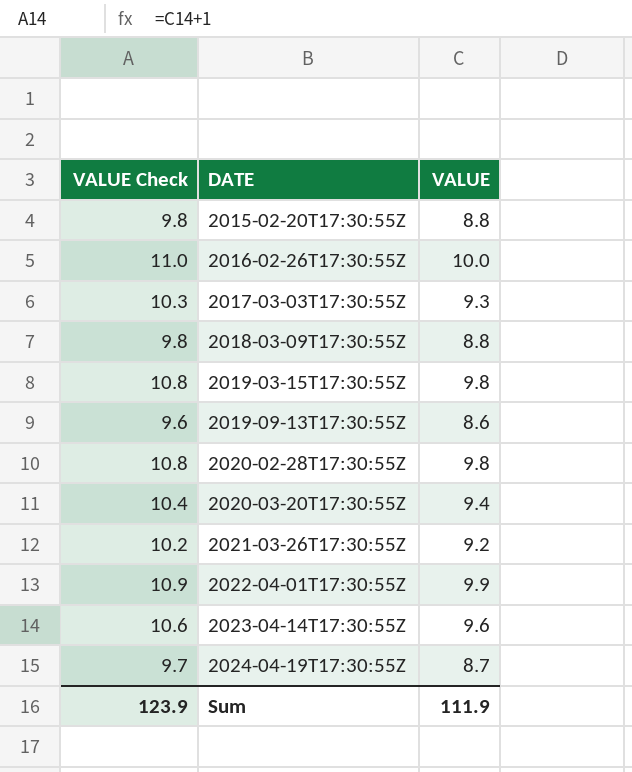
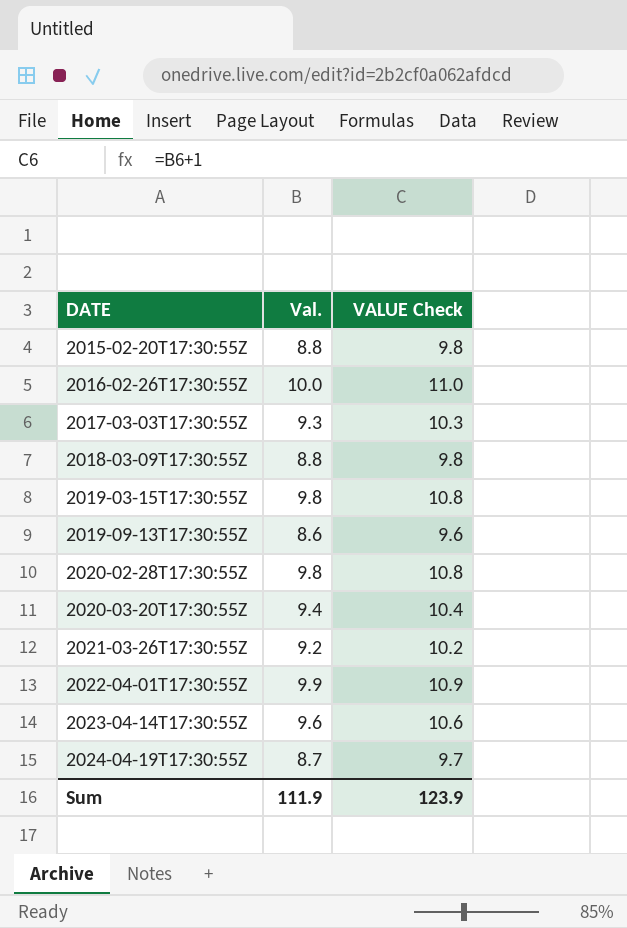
column name: VALUE -> Val.
column VALUE Check | position: 1 -> 3

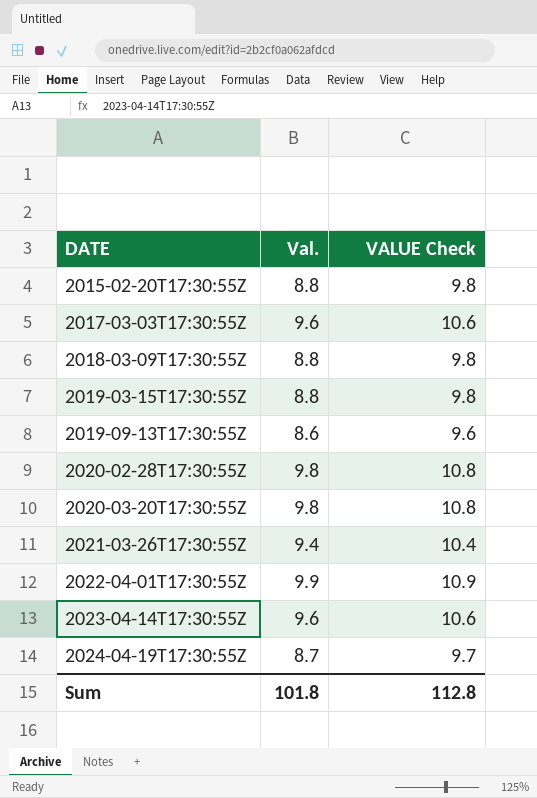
row 2016-02-26T17:30:55Z: 10.0 | 11.0 -> none
2017-03-03T17:30:55Z | Val.: 9.3 -> 9.6
2017-03-03T17:30:55Z | VALUE Check: 10.3 -> 10.6
2019-03-15T17:30:55Z | Val.: 9.8 -> 8.8
2019-03-15T17:30:55Z | VALUE Check: 10.8 -> 9.8
2020-03-20T17:30:55Z | Val.: 9.4 -> 9.8
2020-03-20T17:30:55Z | VALUE Check: 10.4 -> 10.8
2021-03-26T17:30:55Z | Val.: 9.2 -> 9.4
2021-03-26T17:30:55Z | VALUE Check: 10.2 -> 10.4
Sum | Val.: 111.9 -> 101.8
Sum | VALUE Check: 123.9 -> 112.8

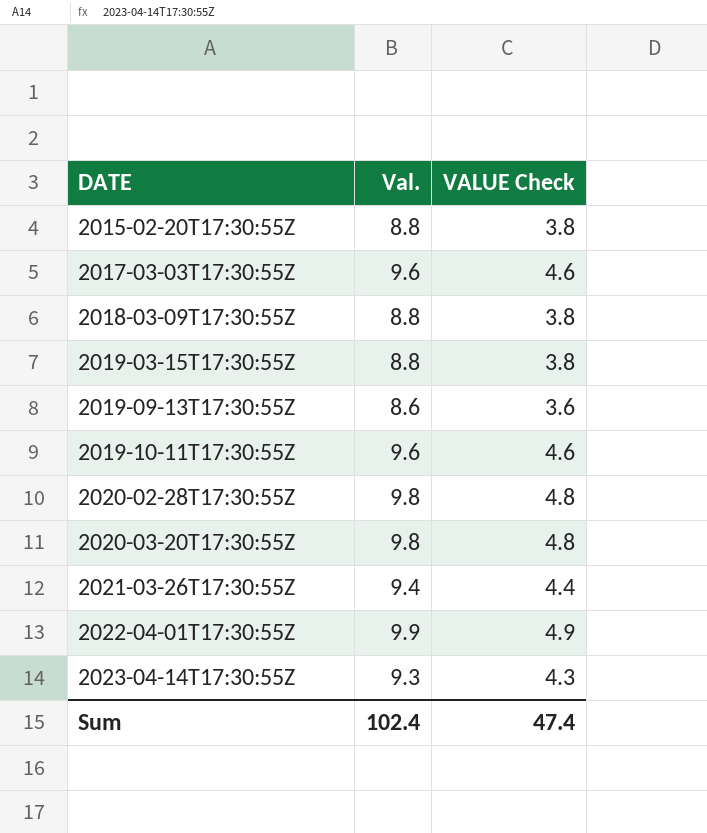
column VALUE Check | formula: [Val.] + 1 -> [Val.] - 5
row 2024-04-19T17:30:55Z: 8.7 | 9.7 -> none
row 2019-10-11T17:30:55Z: none -> 9.6 | 4.6
2023-04-14T17:30:55Z | Val.: 9.6 -> 9.3
Sum | Val.: 101.8 -> 102.4
Sum | VALUE Check: 112.8 -> 47.4

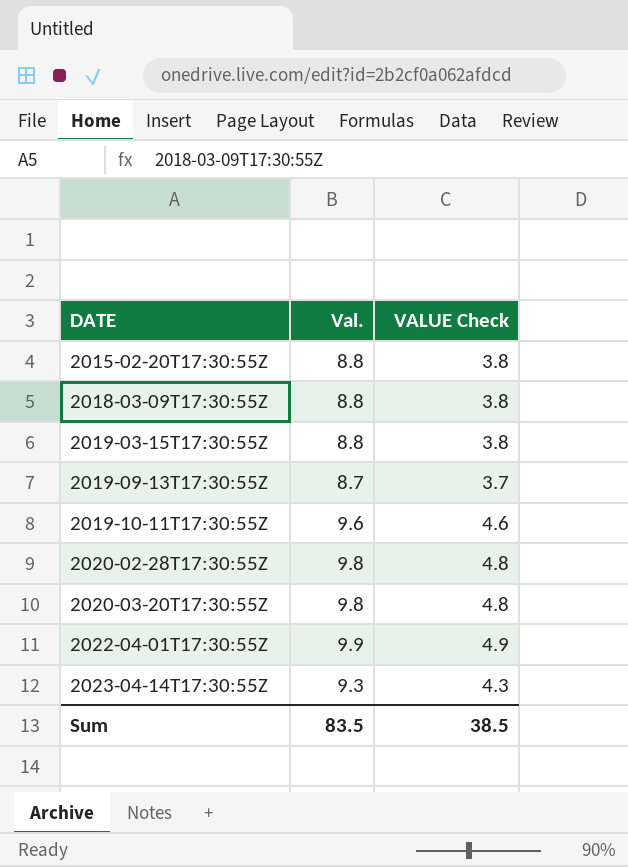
row 2017-03-03T17:30:55Z: 9.6 | 4.6 -> none
row 2021-03-26T17:30:55Z: 9.4 | 4.4 -> none
2019-09-13T17:30:55Z | Val.: 8.6 -> 8.7
2019-09-13T17:30:55Z | VALUE Check: 3.6 -> 3.7
Sum | Val.: 102.4 -> 83.5
Sum | VALUE Check: 47.4 -> 38.5

